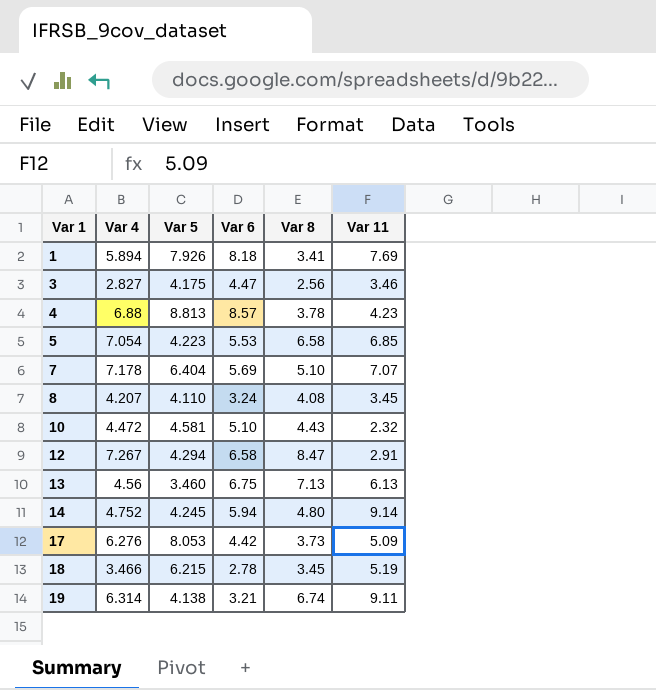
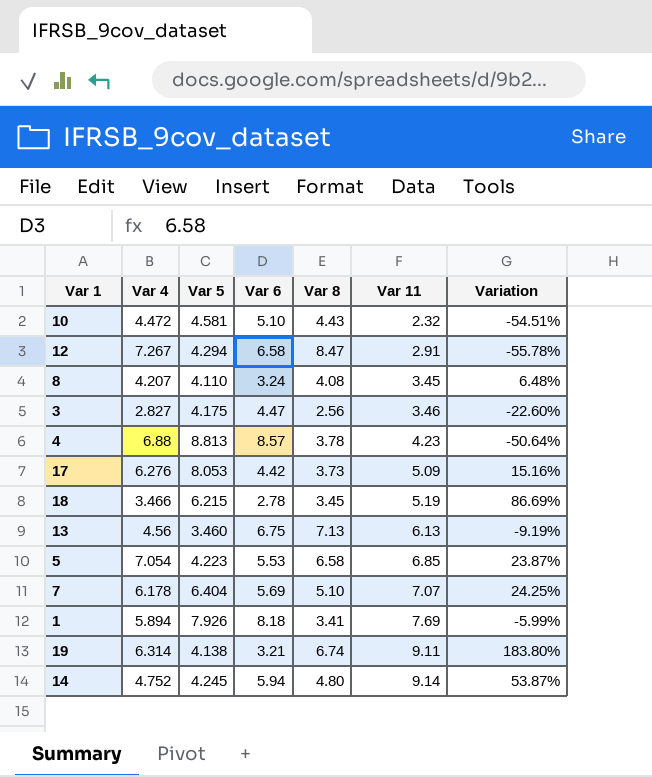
row order: Var 1 ascending -> Var 11 ascending
column Variation | formula: none -> ([Var 11] - [Var 6]) / [Var 6]
7 | Var 4: 7.178 -> 6.178

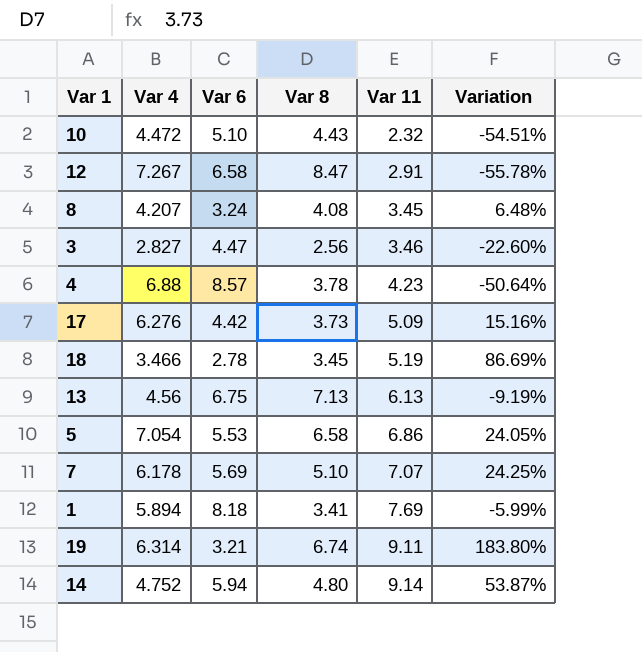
column Var 5 | position: 3 -> none
5 | Var 11: 6.85 -> 6.86
5 | Variation: 23.87% -> 24.05%

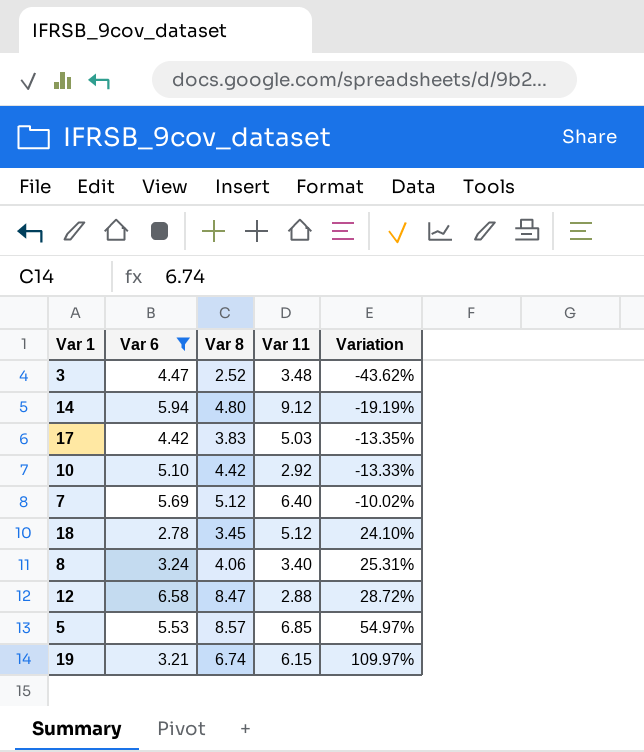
filter: none -> Var 6 <= 6.58
row order: Var 11 ascending -> Variation ascending
column Var 4 | position: 2 -> none
column Variation | formula: ([Var 11] - [Var 6]) / [Var 6] -> ([Var 8] - [Var 6]) / [Var 6]
3 | Var 8: 2.56 -> 2.52
3 | Var 11: 3.46 -> 3.48
14 | Var 11: 9.14 -> 9.12
17 | Var 8: 3.73 -> 3.83
17 | Var 11: 5.09 -> 5.03
10 | Var 8: 4.43 -> 4.42
10 | Var 11: 2.32 -> 2.92
7 | Var 8: 5.10 -> 5.12
7 | Var 11: 7.07 -> 6.40
18 | Var 11: 5.19 -> 5.12
8 | Var 8: 4.08 -> 4.06
8 | Var 11: 3.45 -> 3.40
12 | Var 11: 2.91 -> 2.88
5 | Var 8: 6.58 -> 8.57
5 | Var 11: 6.86 -> 6.85
19 | Var 11: 9.11 -> 6.15

